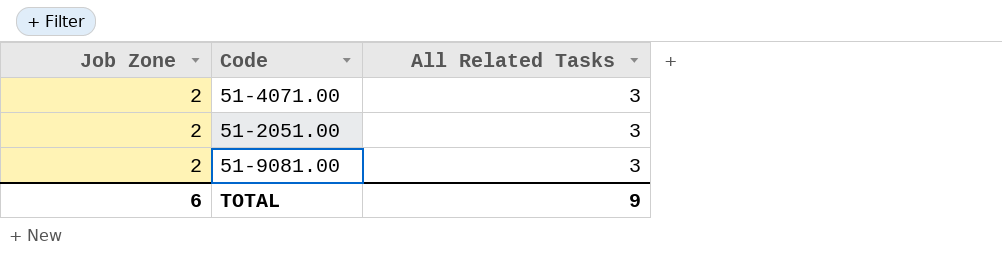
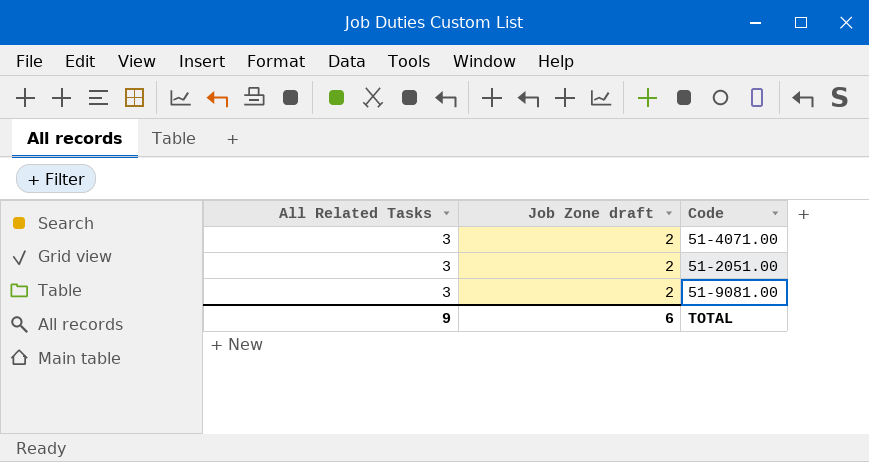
column All Related Tasks | position: 3 -> 1
column name: Job Zone -> Job Zone draft

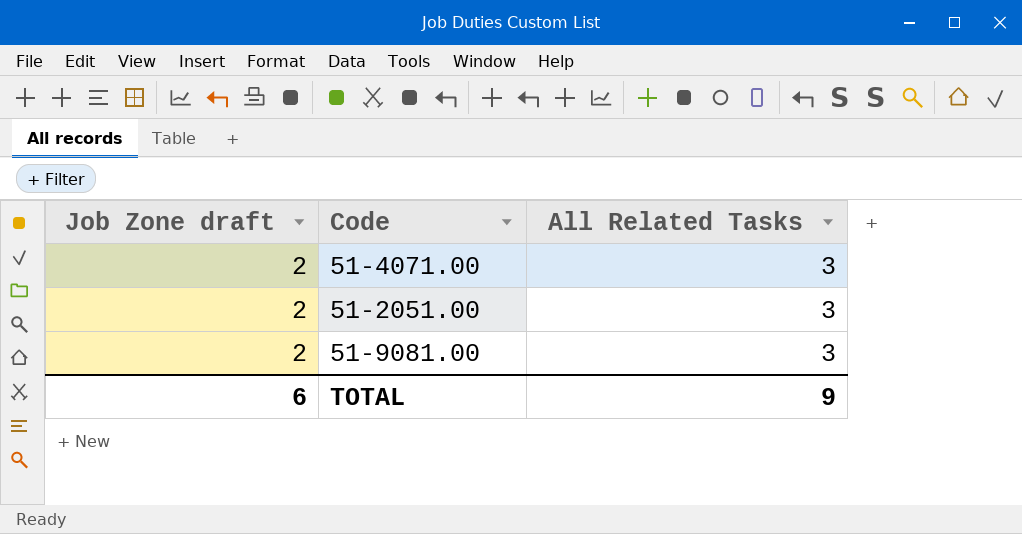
column All Related Tasks | position: 1 -> 3

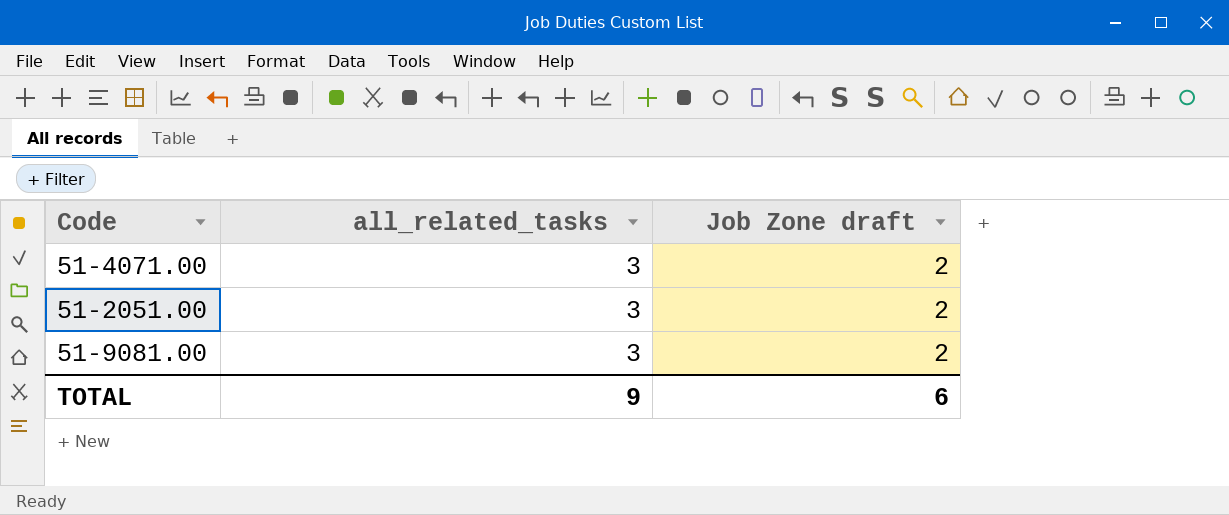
column name: All Related Tasks -> all_related_tasks
column Job Zone draft | position: 1 -> 3

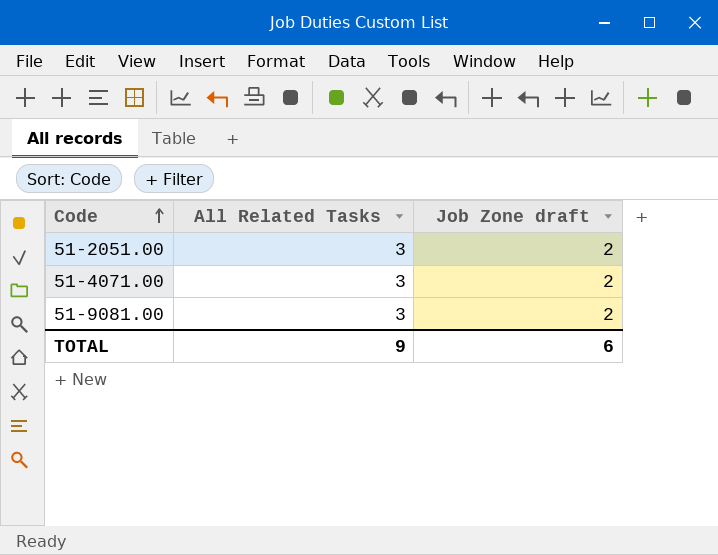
row order: none -> Code ascending
column name: all_related_tasks -> All Related Tasks

